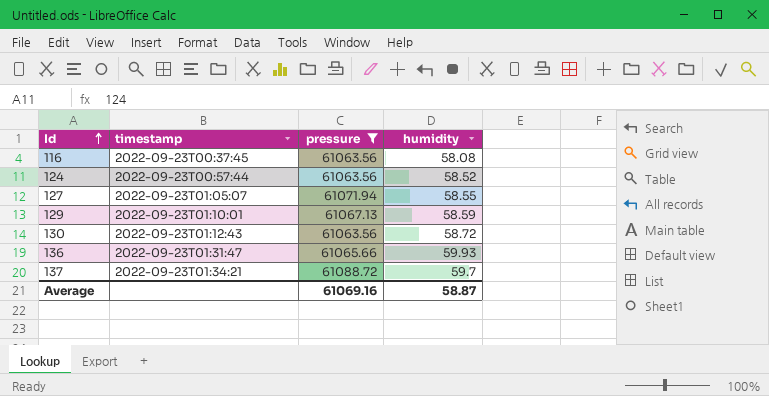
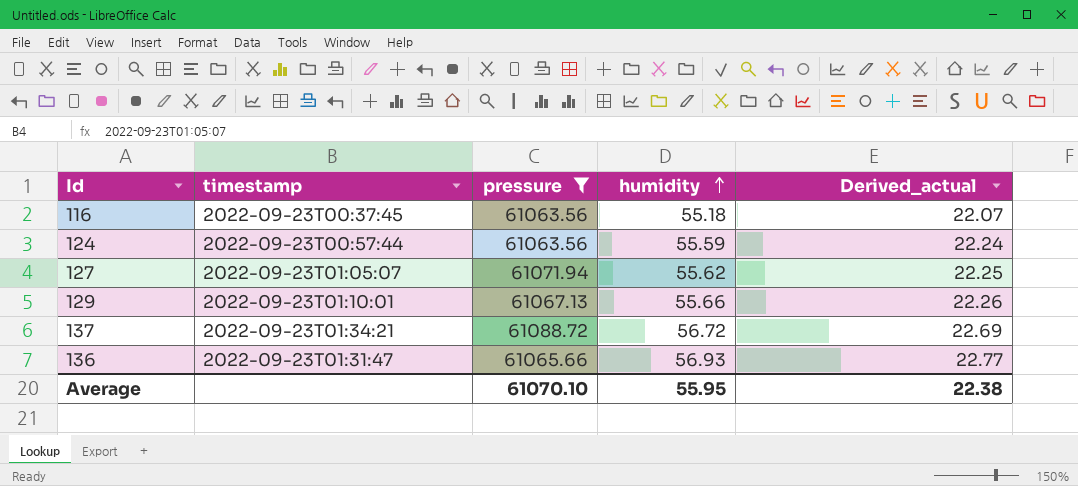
row order: Id ascending -> humidity ascending
column Derived_actual | formula: none -> [humidity] * 0.4
row 130: 2022-09-23T01:12:43 | 61063.56 | 58.72 -> none
116 | humidity: 58.08 -> 55.18
124 | humidity: 58.52 -> 55.59
127 | humidity: 58.55 -> 55.62
129 | humidity: 58.59 -> 55.66
137 | humidity: 59.7 -> 56.72
136 | humidity: 59.93 -> 56.93
Average | pressure: 61069.16 -> 61070.10
Average | humidity: 58.87 -> 55.95

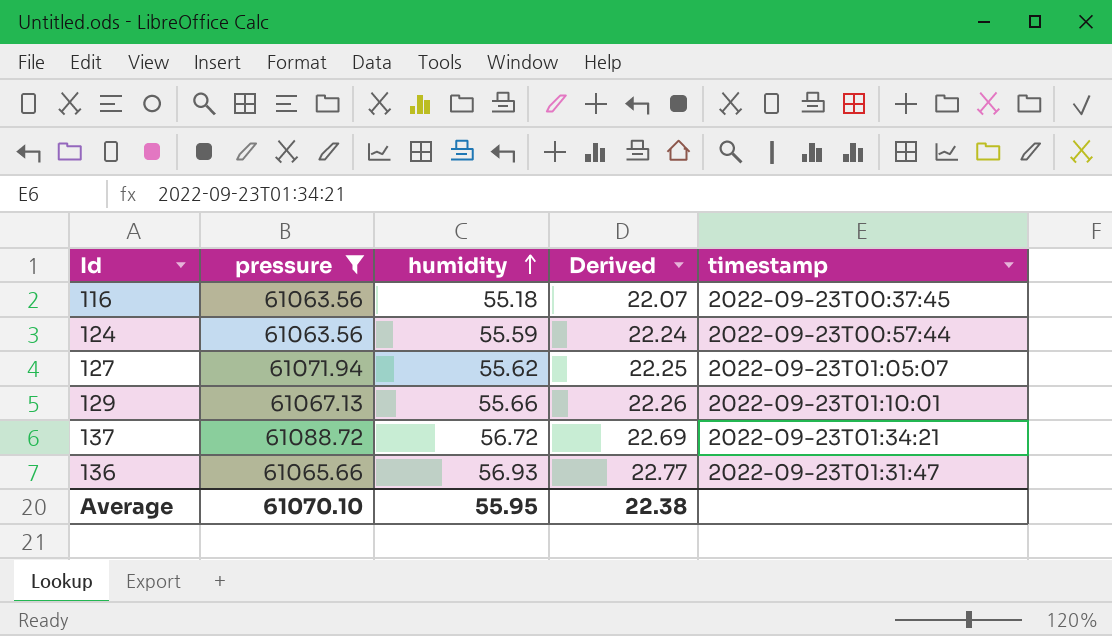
column name: Derived_actual -> Derived
column timestamp | position: 2 -> 5

